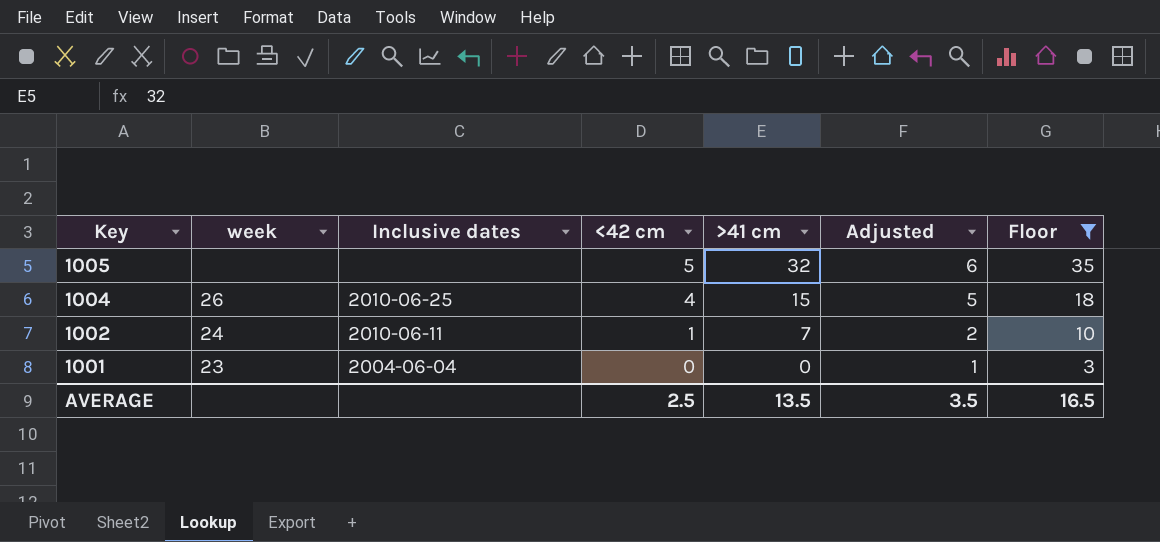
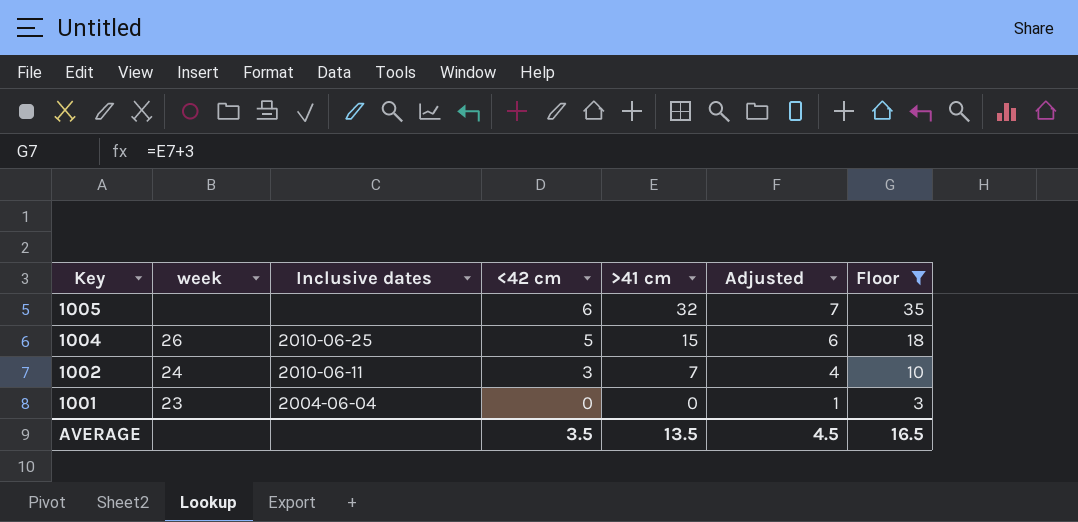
1005 | <42 cm: 5 -> 6
1005 | Adjusted: 6 -> 7
1004 | <42 cm: 4 -> 5
1004 | Adjusted: 5 -> 6
1002 | <42 cm: 1 -> 3
1002 | Adjusted: 2 -> 4
AVERAGE | <42 cm: 2.5 -> 3.5
AVERAGE | Adjusted: 3.5 -> 4.5

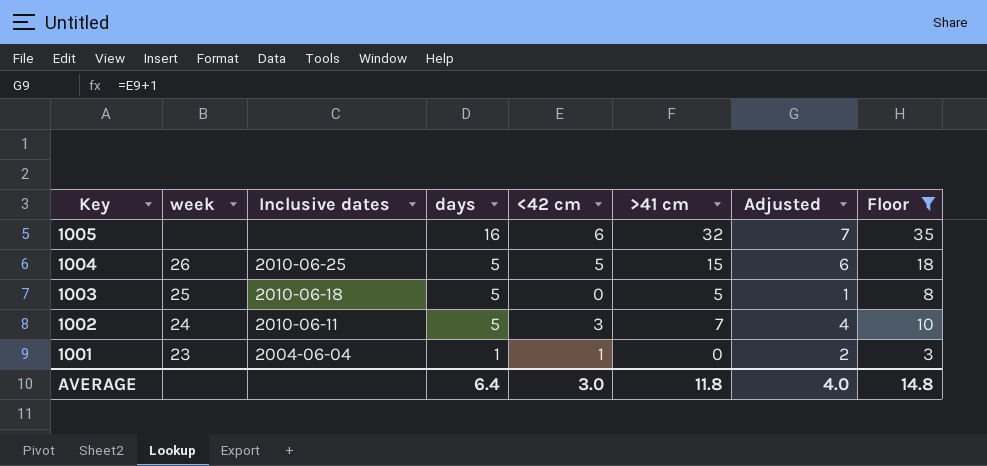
column days | position: none -> 4
row 1003: none -> 25 | 2010-06-18 | 5 | 0 | 5 | 1 | 8
1001 | <42 cm: 0 -> 1
1001 | Adjusted: 1 -> 2
AVERAGE | <42 cm: 3.5 -> 3.0
AVERAGE | >41 cm: 13.5 -> 11.8
AVERAGE | Adjusted: 4.5 -> 4.0
AVERAGE | Floor: 16.5 -> 14.8

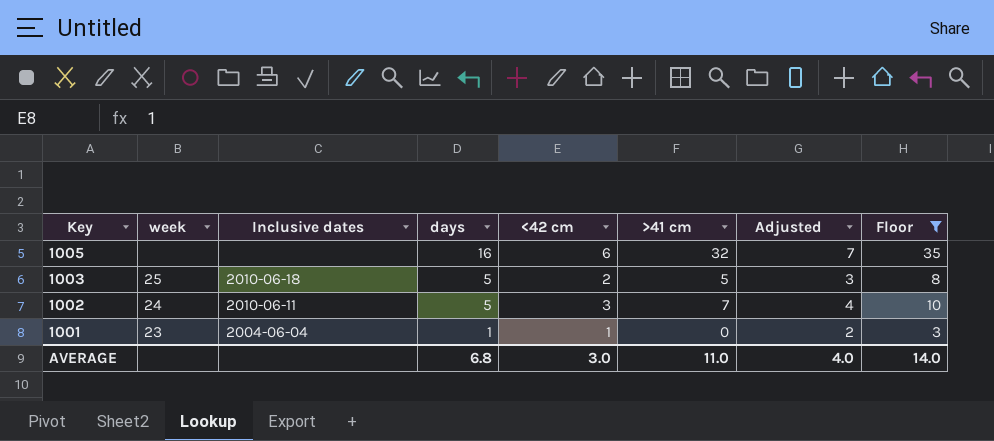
row 1004: 26 | 2010-06-25 | 5 | 5 | 15 | 6 | 18 -> none
1003 | <42 cm: 0 -> 2
1003 | Adjusted: 1 -> 3
AVERAGE | days: 6.4 -> 6.8
AVERAGE | >41 cm: 11.8 -> 11.0
AVERAGE | Floor: 14.8 -> 14.0

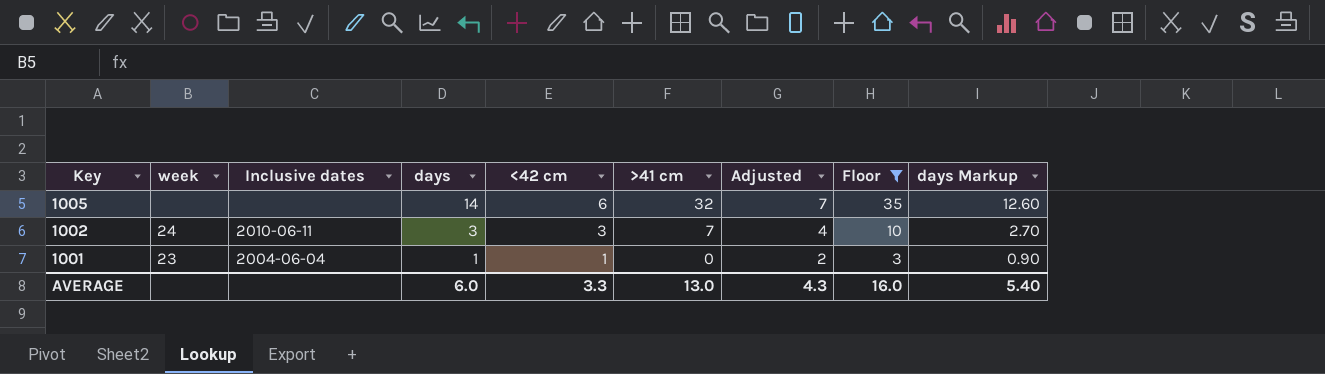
column days Markup | formula: none -> [days] * 0.9
row 1003: 25 | 2010-06-18 | 5 | 2 | 5 | 3 | 8 -> none
1005 | days: 16 -> 14
1002 | days: 5 -> 3
AVERAGE | days: 6.8 -> 6.0
AVERAGE | <42 cm: 3.0 -> 3.3
AVERAGE | >41 cm: 11.0 -> 13.0
AVERAGE | Adjusted: 4.0 -> 4.3
AVERAGE | Floor: 14.0 -> 16.0

